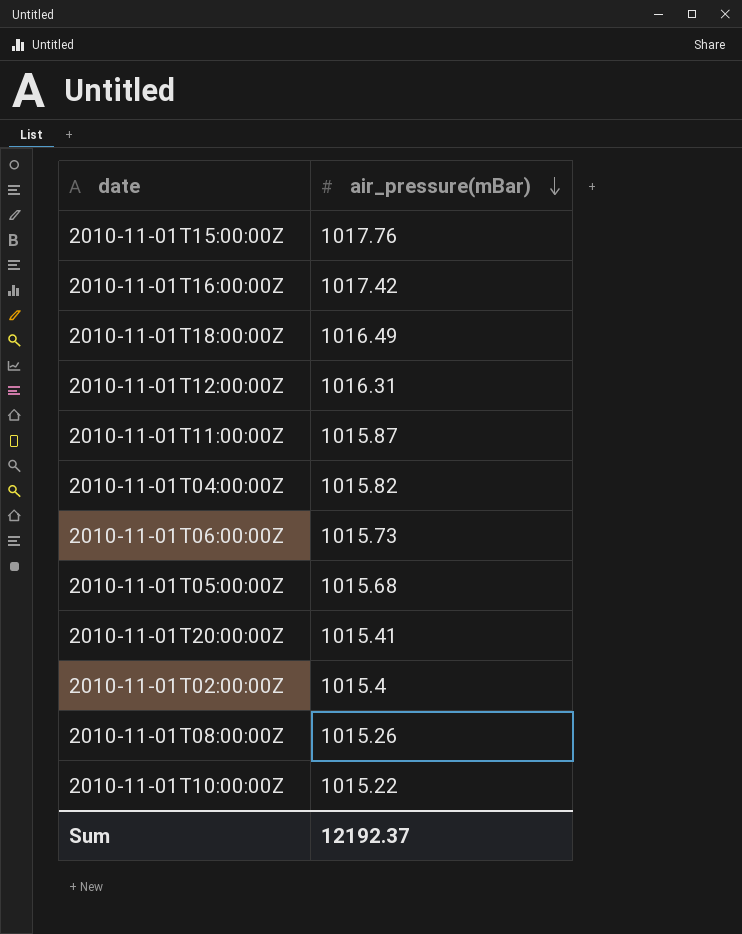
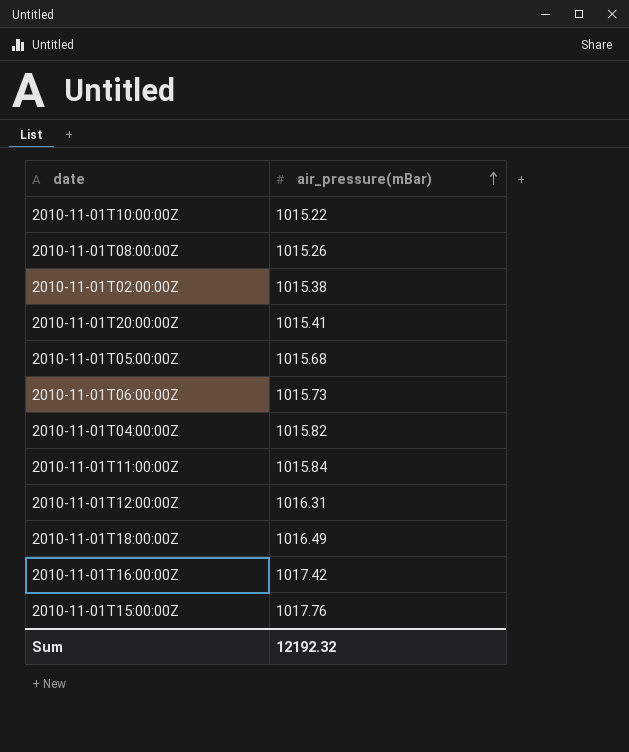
row order: air_pressure(mBar) descending -> air_pressure(mBar) ascending
2010-11-01T02:00:00Z | air_pressure(mBar): 1015.4 -> 1015.38
2010-11-01T11:00:00Z | air_pressure(mBar): 1015.87 -> 1015.84
Sum | air_pressure(mBar): 12192.37 -> 12192.32

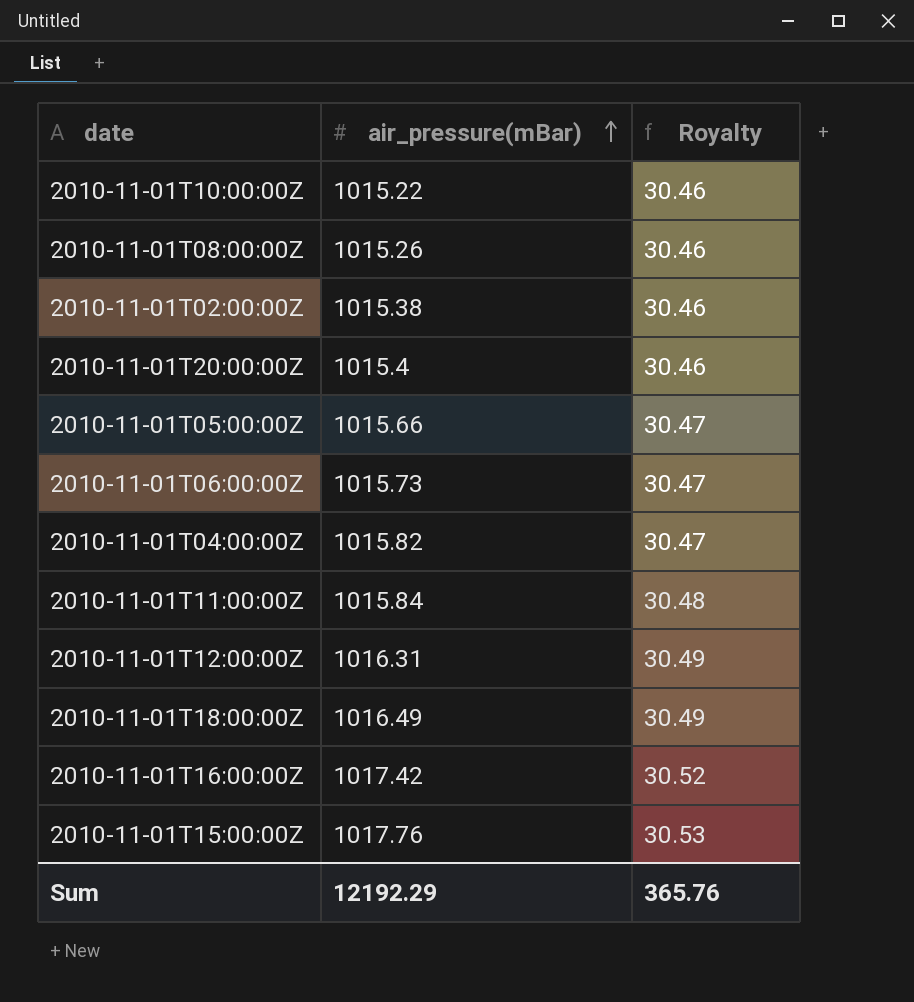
column Royalty | formula: none -> [air_pressure(mBar)] * 0.03
2010-11-01T20:00:00Z | air_pressure(mBar): 1015.41 -> 1015.4
2010-11-01T05:00:00Z | air_pressure(mBar): 1015.68 -> 1015.66
Sum | air_pressure(mBar): 12192.32 -> 12192.29

